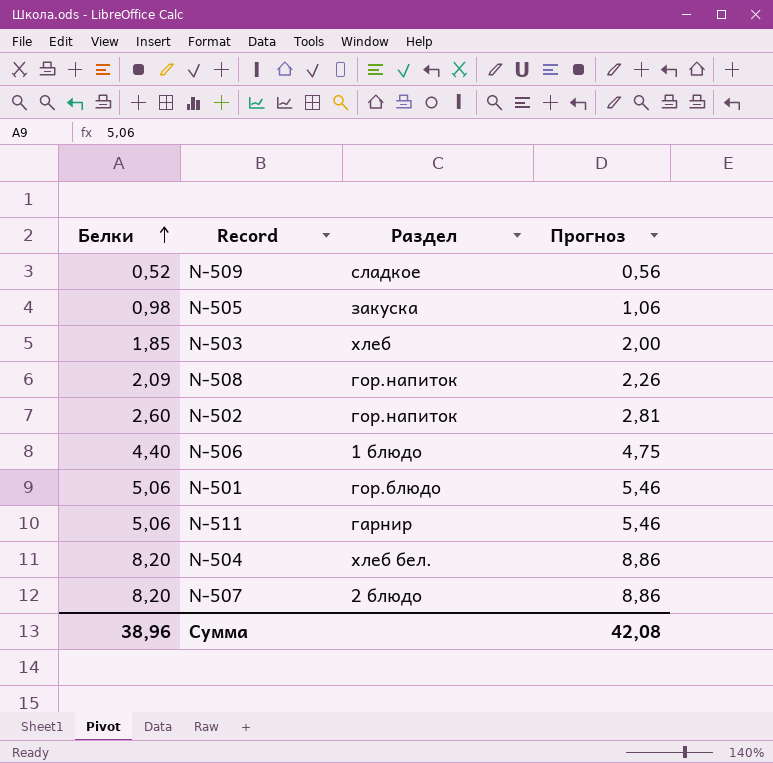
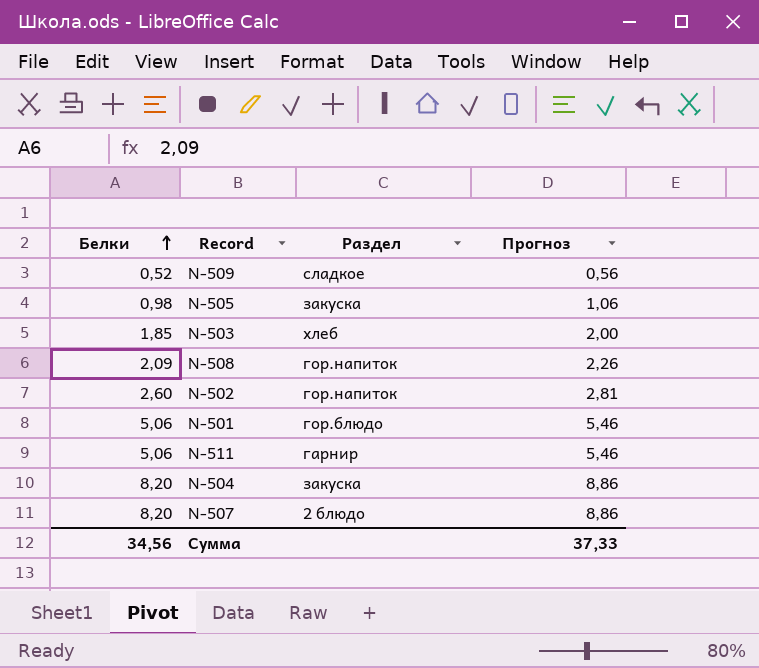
row N-506: 4,40 | 1 блюдо | 4,75 -> none
N-504 | Раздел: хлеб бел. -> закуска
Сумма | Белки: 38,96 -> 34,56
Сумма | Прогноз: 42,08 -> 37,33

